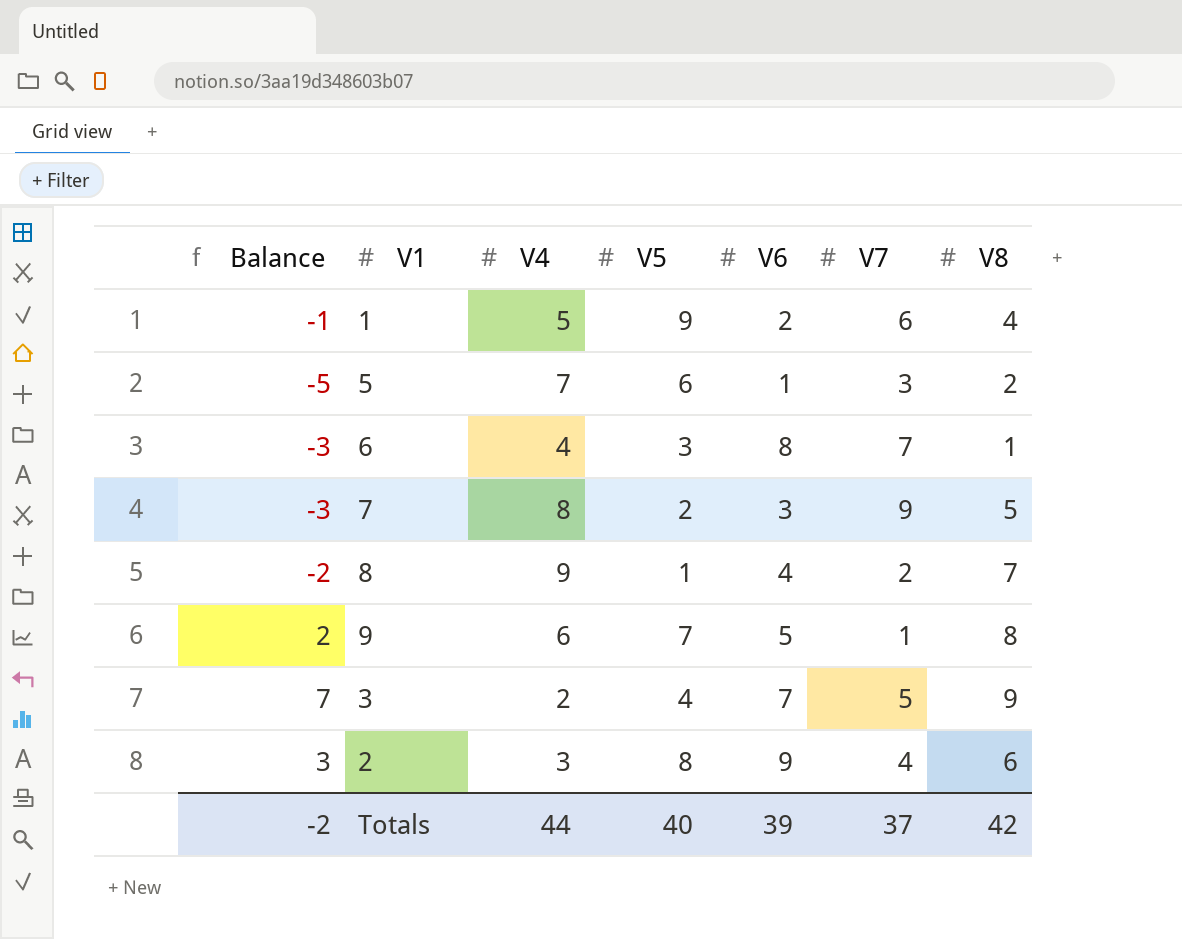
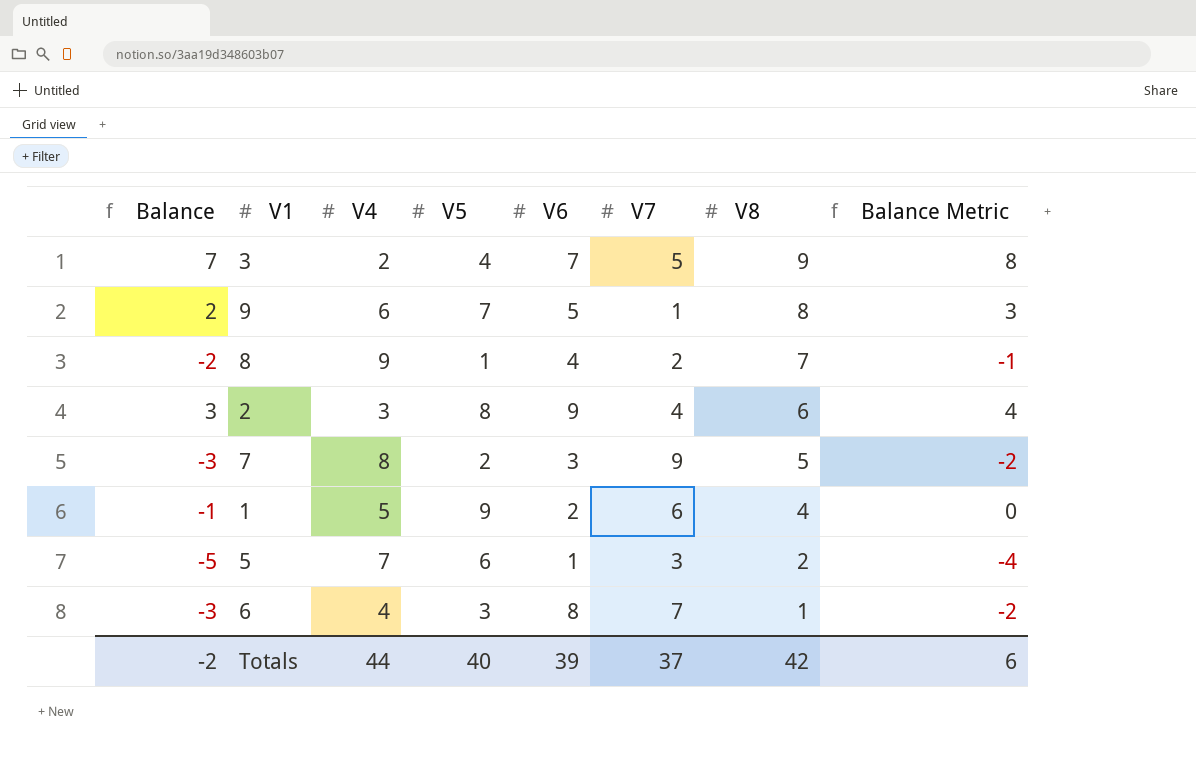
row order: none -> V8 descending
column Balance Metric | formula: none -> [Balance] + 1

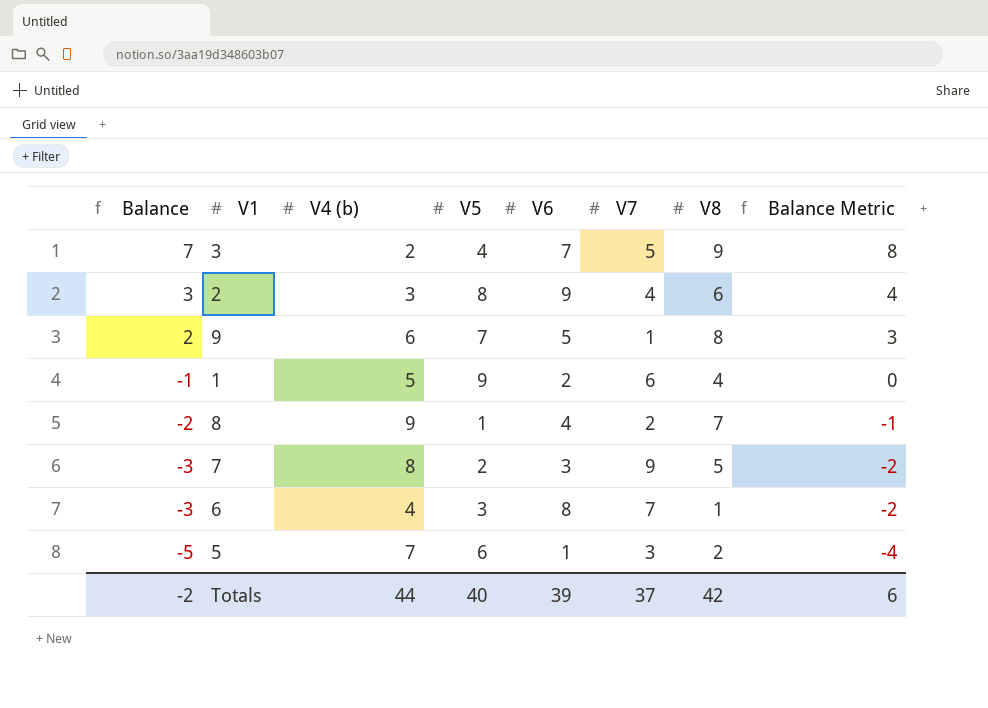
row order: V8 descending -> Balance descending
column name: V4 -> V4 (b)

